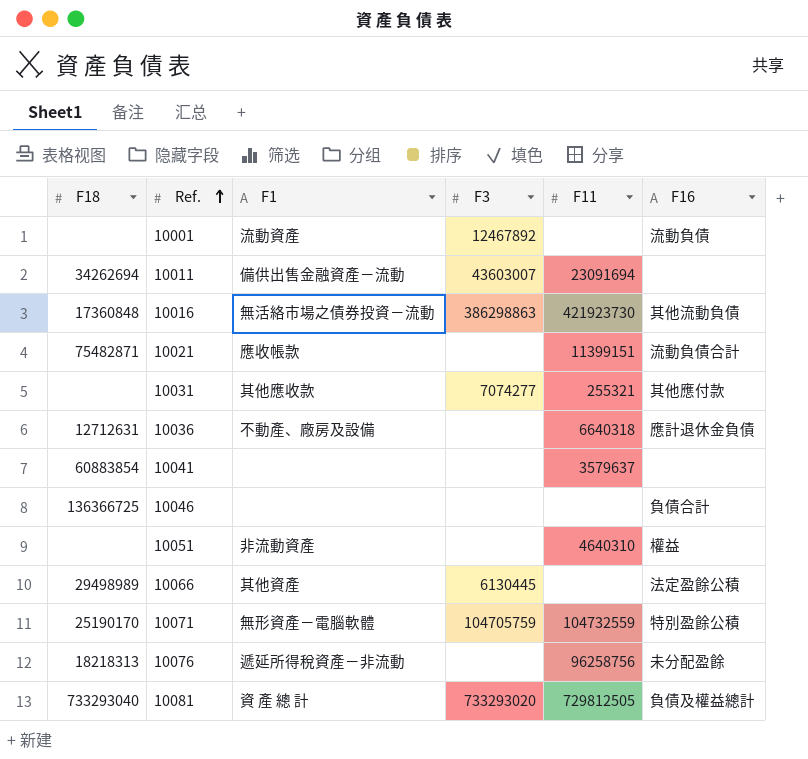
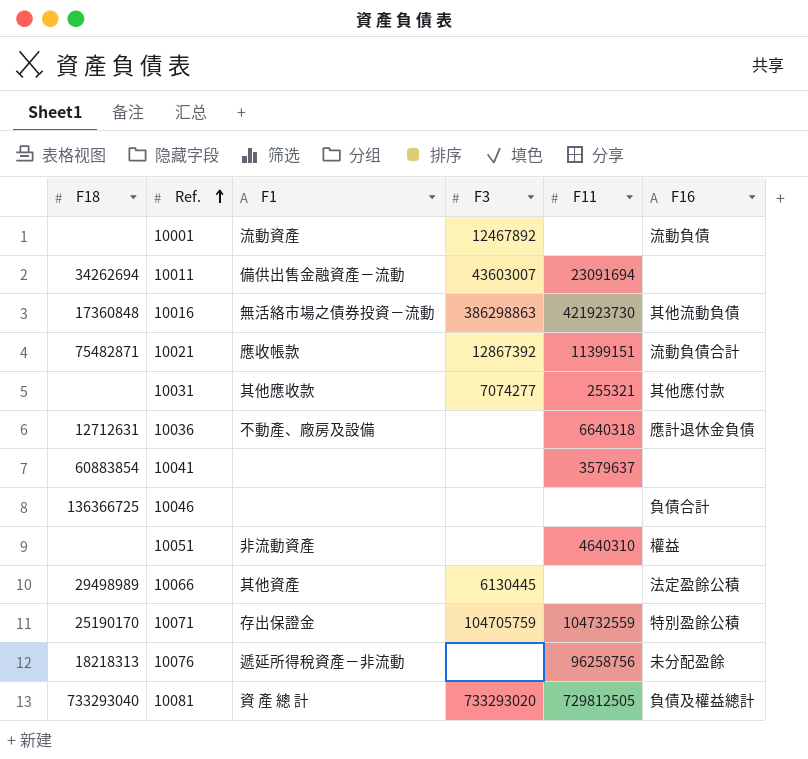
10021 | F3: none -> 12867392
10071 | F1: 無形資產－電腦軟體 -> 存出保證金

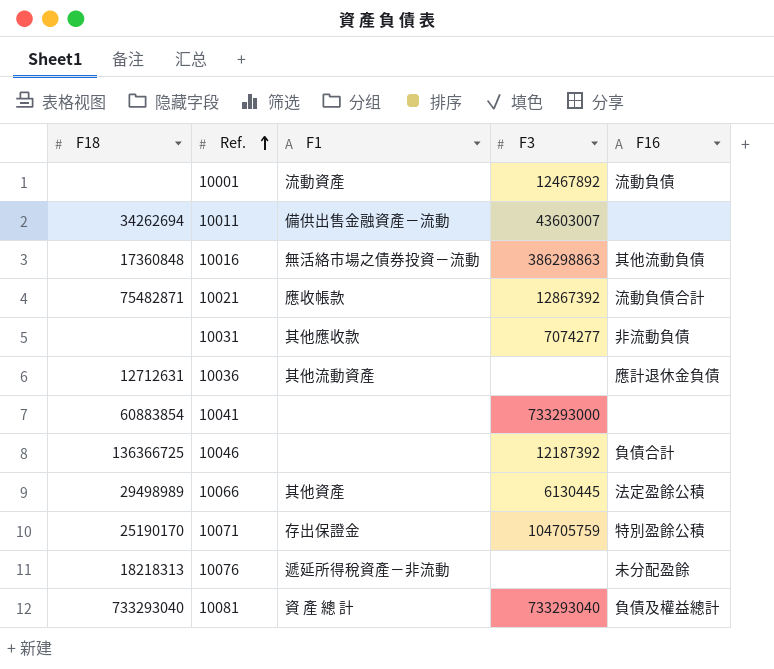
column F11 | position: 5 -> none
row 10051: none | 非流動資產 | none | 4640310 | 權益 -> none
10031 | F16: 其他應付款 -> 非流動負債
10036 | F1: 不動產、廠房及設備 -> 其他流動資產
10041 | F3: none -> 733293000
10046 | F3: none -> 12187392
10081 | F3: 733293020 -> 733293040

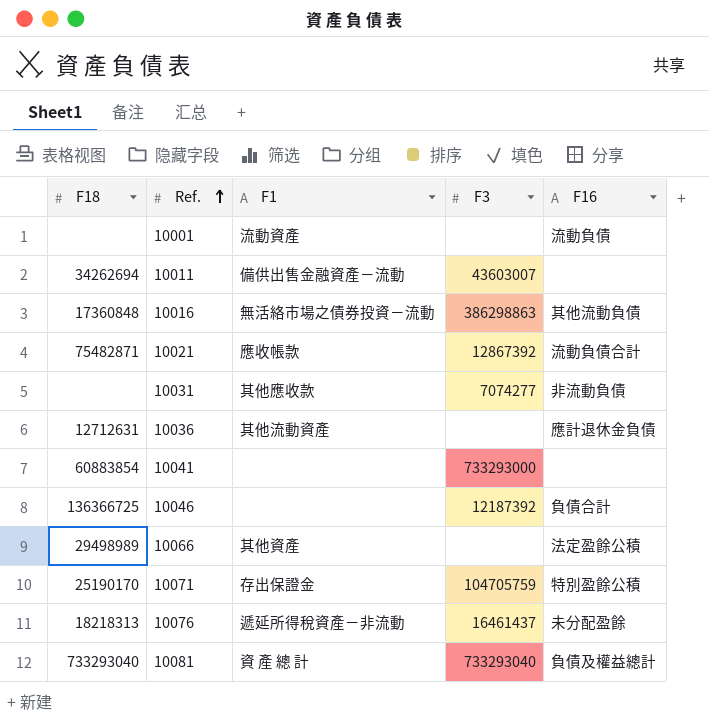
10001 | F3: 12467892 -> none
10066 | F3: 6130445 -> none
10076 | F3: none -> 16461437

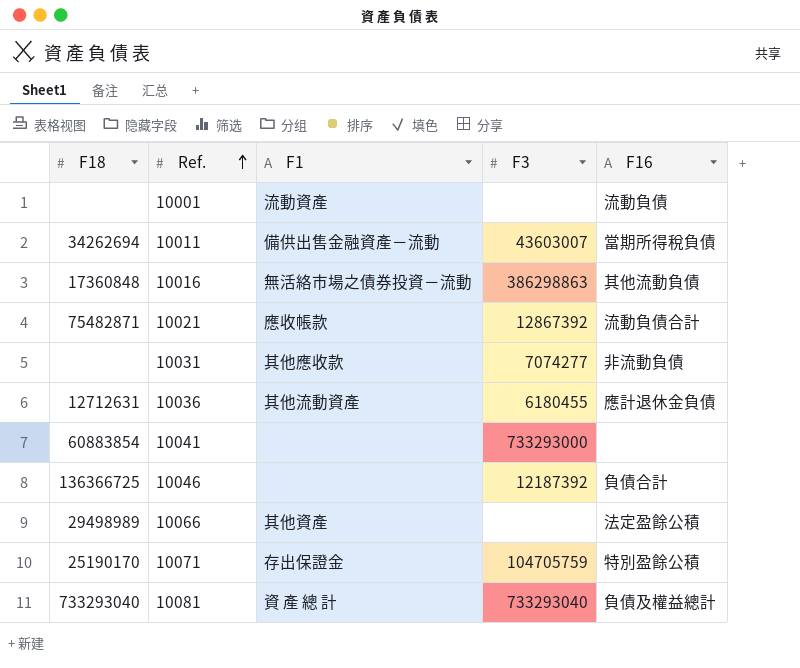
row 10076: 18218313 | 遞延所得稅資產－非流動 | 16461437 | 未分配盈餘 -> none
10011 | F16: none -> 當期所得稅負債
10036 | F3: none -> 6180455

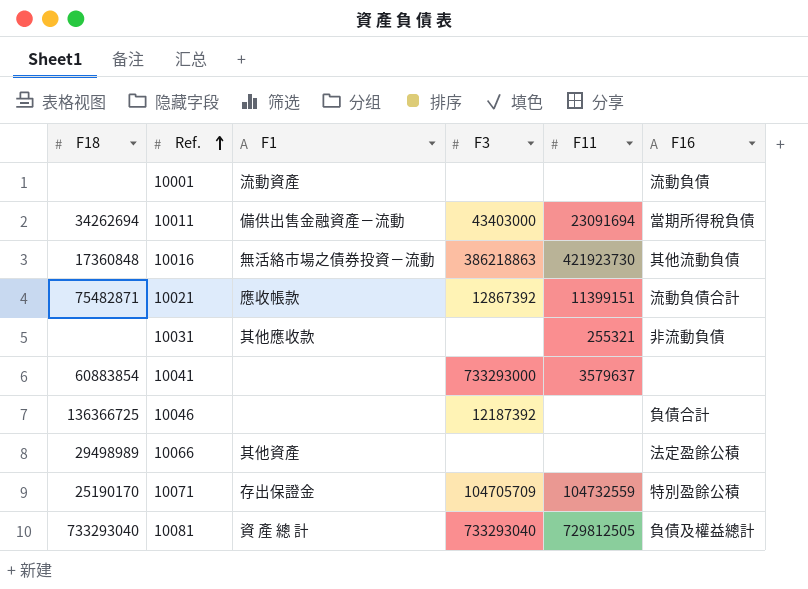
column F11 | position: none -> 5
row 10036: 12712631 | 其他流動資產 | 6180455 | 應計退休金負債 -> none
10011 | F3: 43603007 -> 43403000
10016 | F3: 386298863 -> 386218863
10031 | F3: 7074277 -> none
10071 | F3: 104705759 -> 104705709

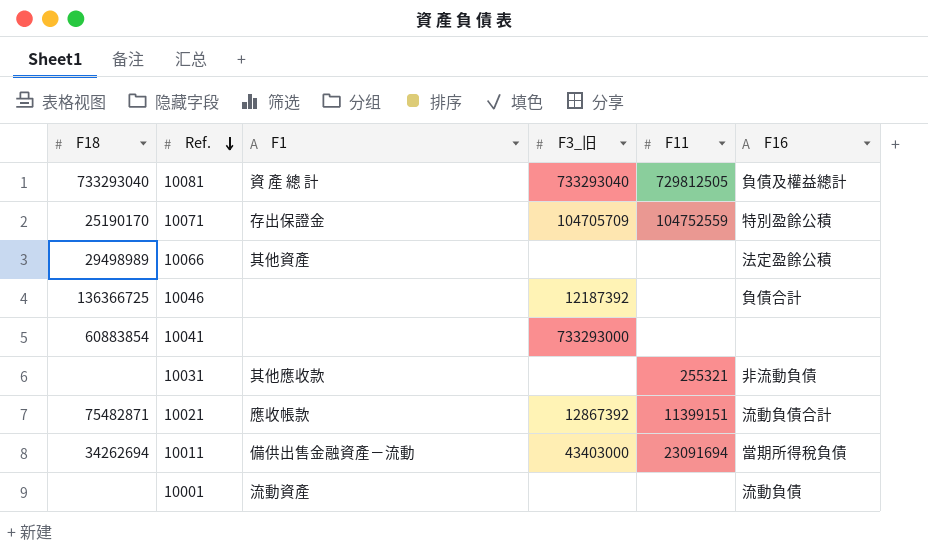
row order: Ref. ascending -> Ref. descending
column name: F3 -> F3_旧
row 10016: 17360848 | 無活絡市場之債券投資－流動 | 386218863 | 421923730 | 其他流動負債 -> none
10071 | F11: 104732559 -> 104752559
10041 | F11: 3579637 -> none

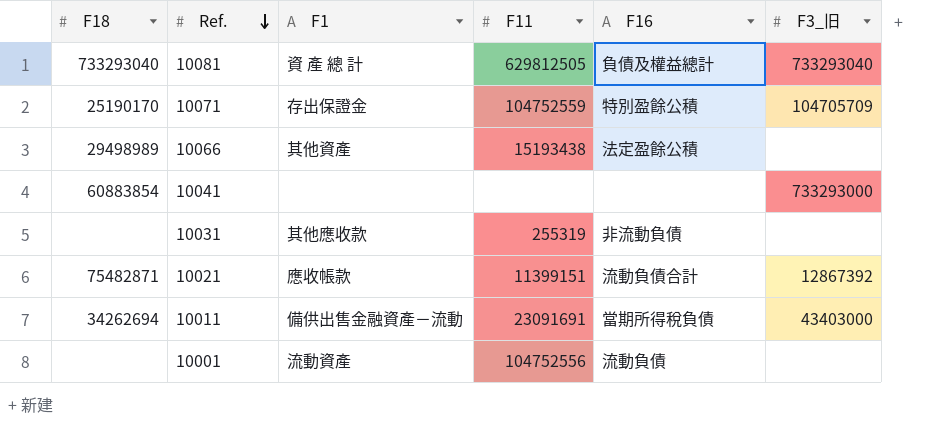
column F3_旧 | position: 4 -> 6
row 10046: 136366725 | none | 12187392 | none | 負債合計 -> none
10081 | F11: 729812505 -> 629812505
10066 | F11: none -> 15193438
10031 | F11: 255321 -> 255319
10011 | F11: 23091694 -> 23091691
10001 | F11: none -> 104752556

